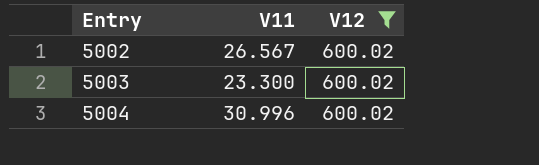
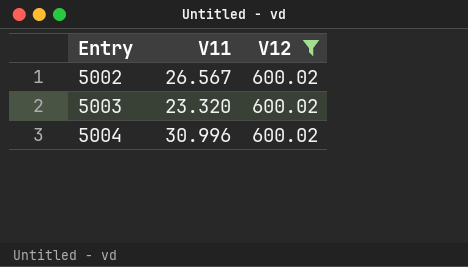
5003 | V11: 23.300 -> 23.320

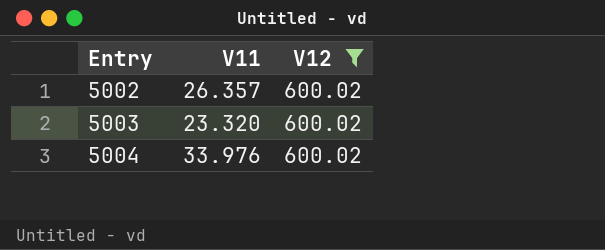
5002 | V11: 26.567 -> 26.357
5004 | V11: 30.996 -> 33.976

